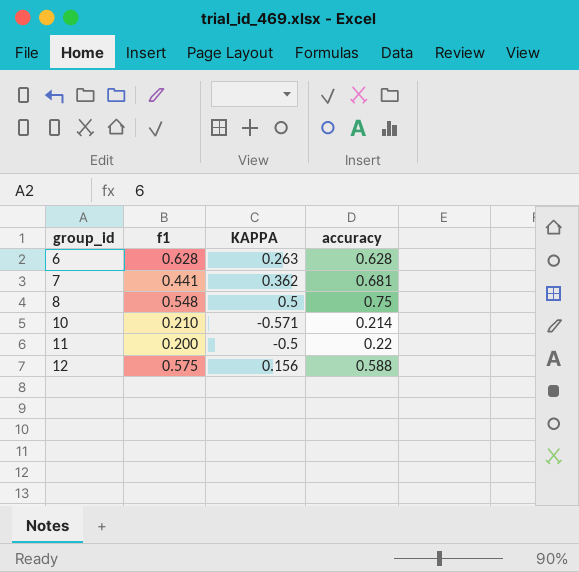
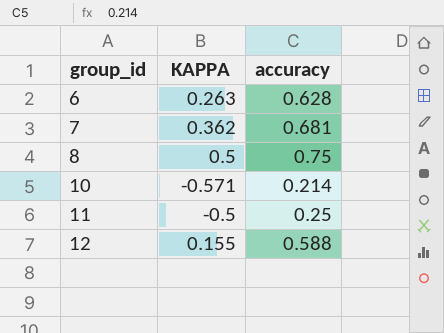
column f1 | position: 2 -> none
11 | accuracy: 0.22 -> 0.25
12 | KAPPA: 0.156 -> 0.155

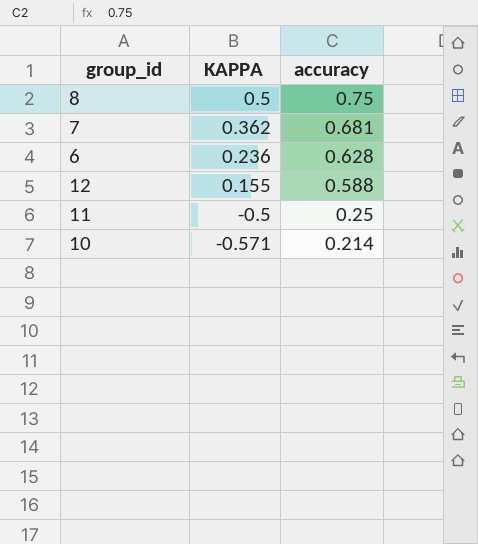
row order: group_id ascending -> KAPPA descending
6 | KAPPA: 0.263 -> 0.236

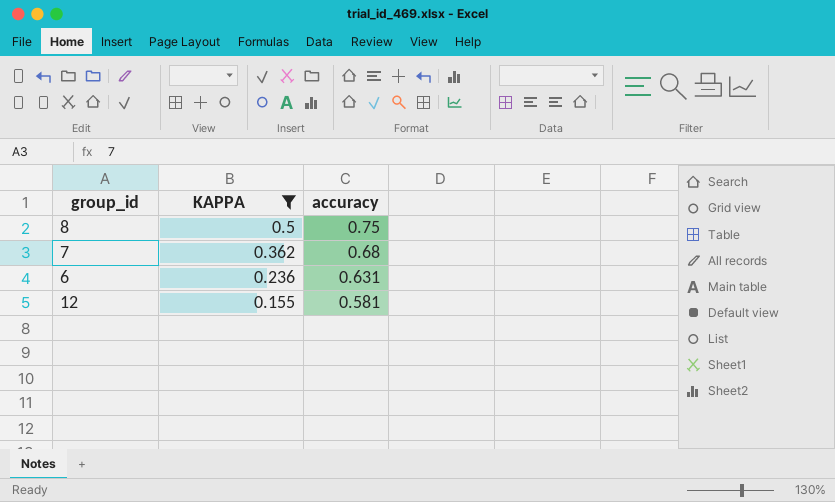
filter: none -> KAPPA >= 0.155
7 | accuracy: 0.681 -> 0.68
6 | accuracy: 0.628 -> 0.631
12 | accuracy: 0.588 -> 0.581

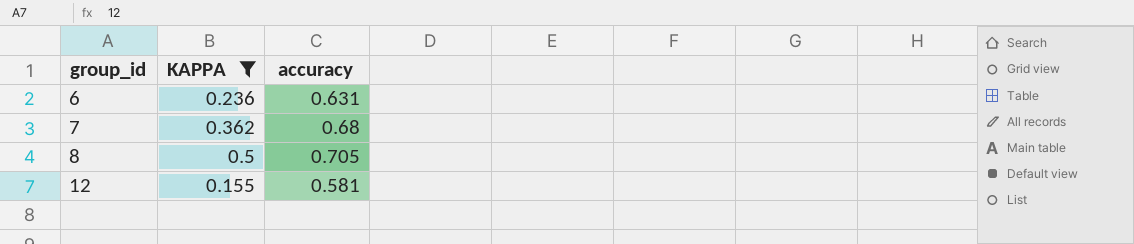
row order: KAPPA descending -> group_id ascending
8 | accuracy: 0.75 -> 0.705

